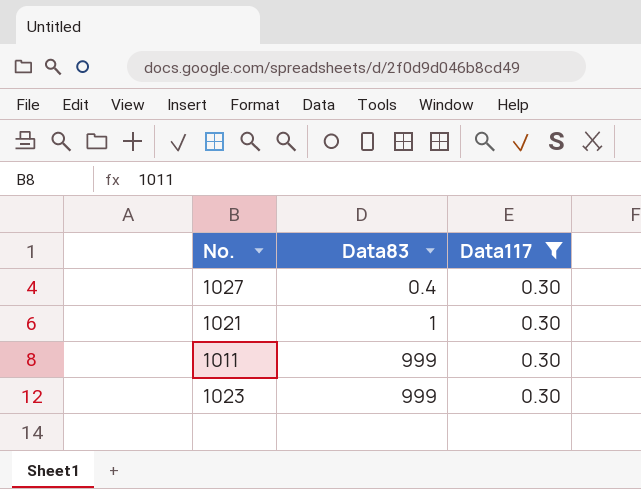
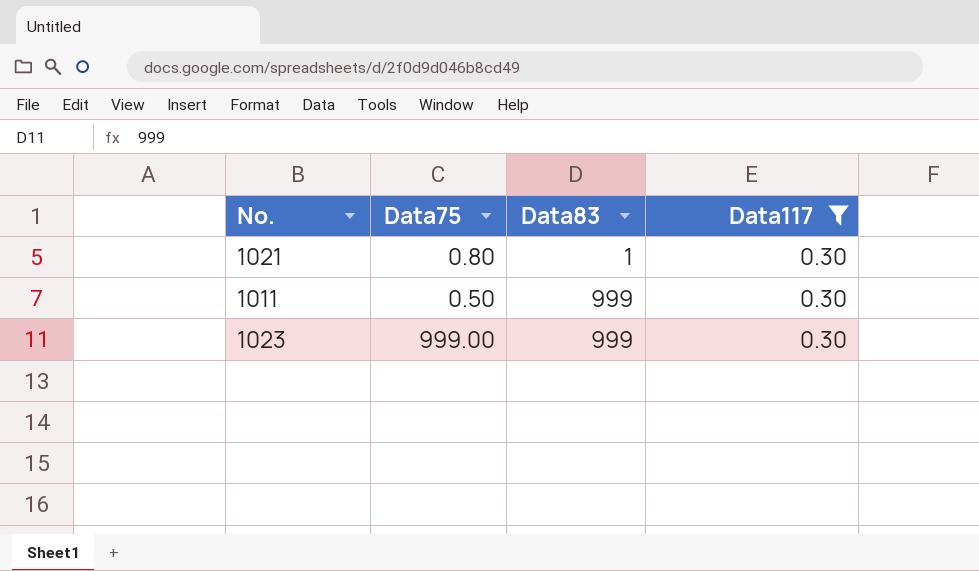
column Data75 | position: none -> 2
row 1027: 0.4 | 0.30 -> none

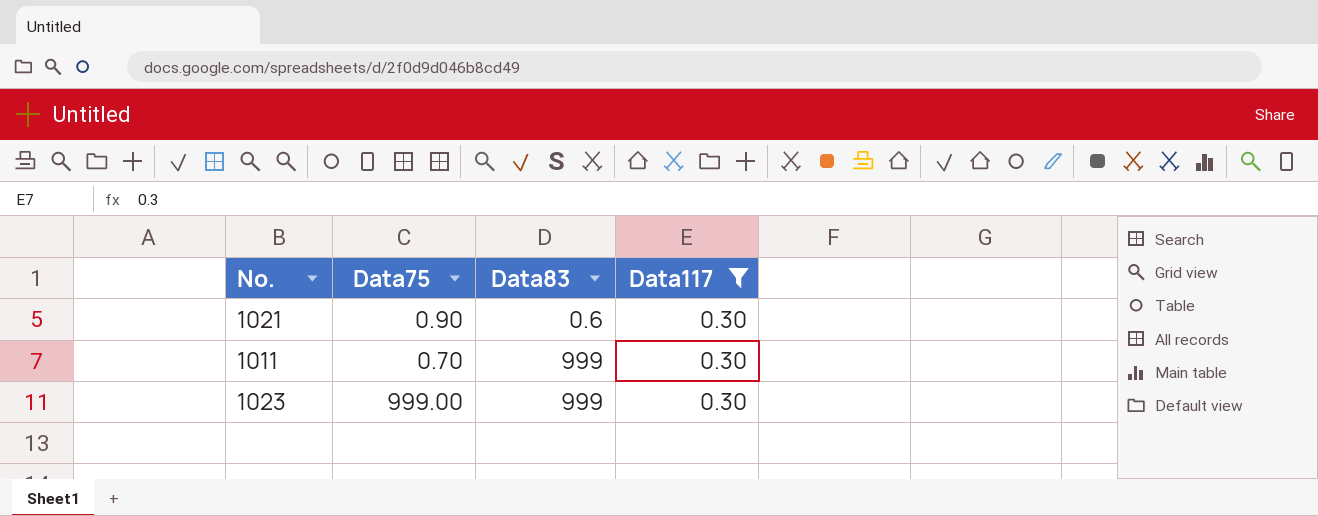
1021 | Data75: 0.80 -> 0.90
1021 | Data83: 1 -> 0.6
1011 | Data75: 0.50 -> 0.70

